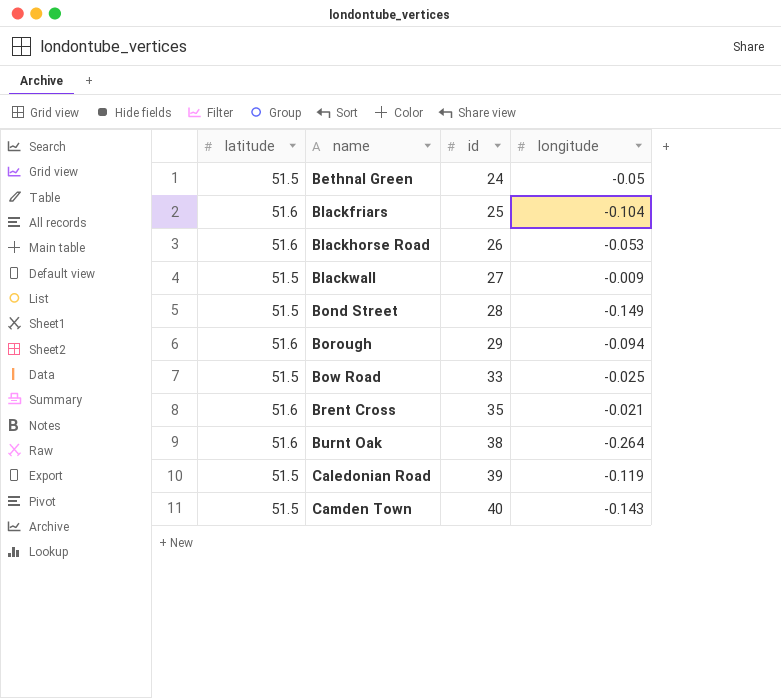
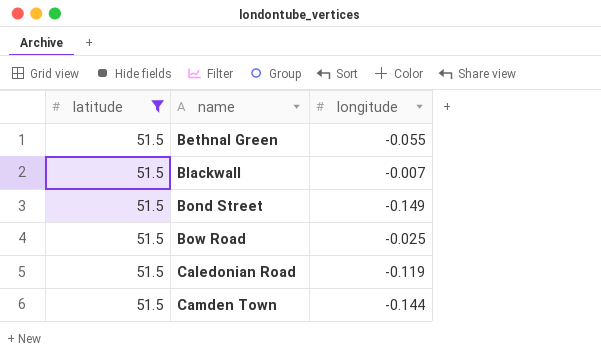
filter: none -> latitude = 51.5
column id | position: 3 -> none
Bethnal Green | longitude: -0.05 -> -0.055
Blackwall | longitude: -0.009 -> -0.007
Camden Town | longitude: -0.143 -> -0.144

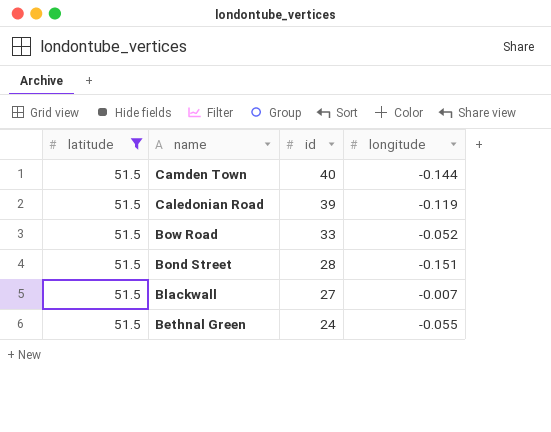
row order: name ascending -> name descending
column id | position: none -> 3
Bow Road | longitude: -0.025 -> -0.052
Bond Street | longitude: -0.149 -> -0.151

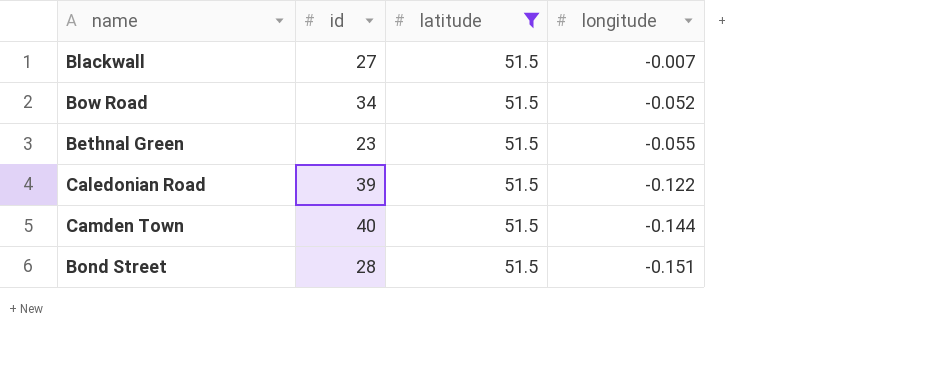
row order: name descending -> longitude descending
column latitude | position: 1 -> 3
Bow Road | id: 33 -> 34
Bethnal Green | id: 24 -> 23
Caledonian Road | longitude: -0.119 -> -0.122

